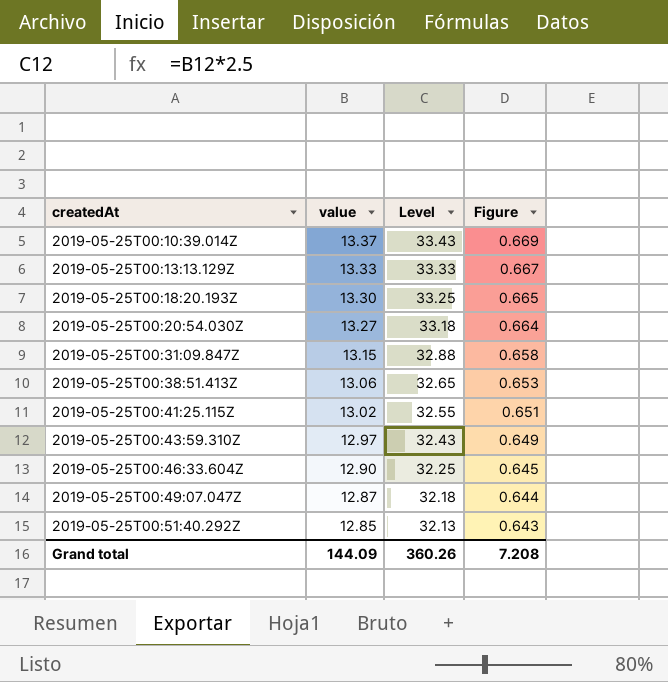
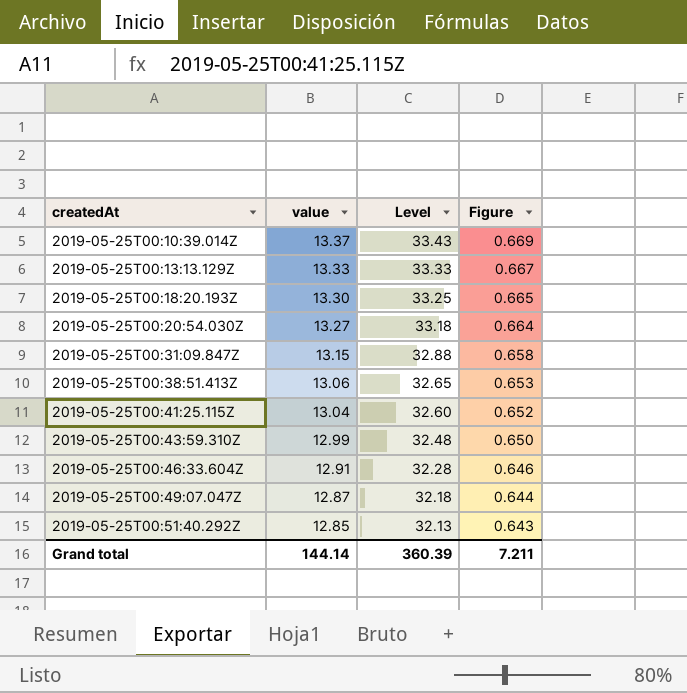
2019-05-25T00:41:25.115Z | value: 13.02 -> 13.04
2019-05-25T00:41:25.115Z | Level: 32.55 -> 32.60
2019-05-25T00:41:25.115Z | Figure: 0.651 -> 0.652
2019-05-25T00:43:59.310Z | value: 12.97 -> 12.99
2019-05-25T00:43:59.310Z | Level: 32.43 -> 32.48
2019-05-25T00:43:59.310Z | Figure: 0.649 -> 0.650
2019-05-25T00:46:33.604Z | value: 12.90 -> 12.91
2019-05-25T00:46:33.604Z | Level: 32.25 -> 32.28
2019-05-25T00:46:33.604Z | Figure: 0.645 -> 0.646
Grand total | value: 144.09 -> 144.14
Grand total | Level: 360.26 -> 360.39
Grand total | Figure: 7.208 -> 7.211

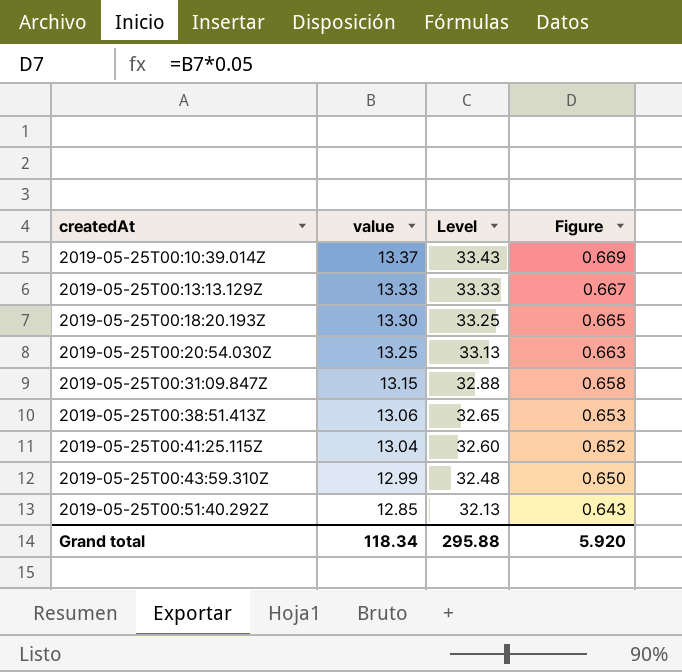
row 2019-05-25T00:46:33.604Z: 12.91 | 32.28 | 0.646 -> none
row 2019-05-25T00:49:07.047Z: 12.87 | 32.18 | 0.644 -> none
2019-05-25T00:20:54.030Z | value: 13.27 -> 13.25
2019-05-25T00:20:54.030Z | Level: 33.18 -> 33.13
2019-05-25T00:20:54.030Z | Figure: 0.664 -> 0.663
Grand total | value: 144.14 -> 118.34
Grand total | Level: 360.39 -> 295.88
Grand total | Figure: 7.211 -> 5.920

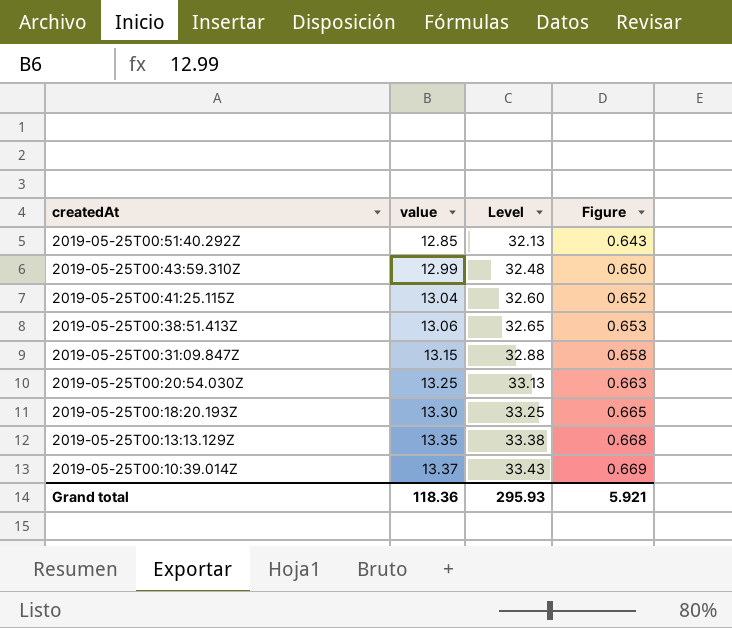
row order: createdAt ascending -> createdAt descending
2019-05-25T00:13:13.129Z | value: 13.33 -> 13.35
2019-05-25T00:13:13.129Z | Level: 33.33 -> 33.38
2019-05-25T00:13:13.129Z | Figure: 0.667 -> 0.668
Grand total | value: 118.34 -> 118.36
Grand total | Level: 295.88 -> 295.93
Grand total | Figure: 5.920 -> 5.921

